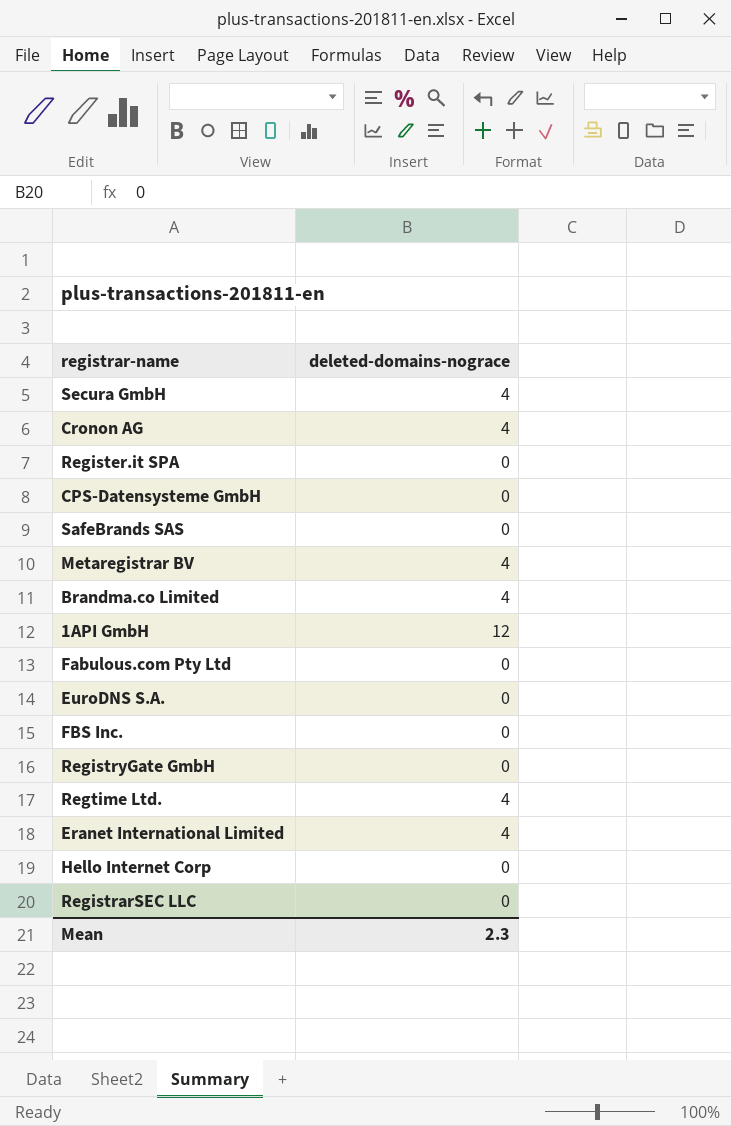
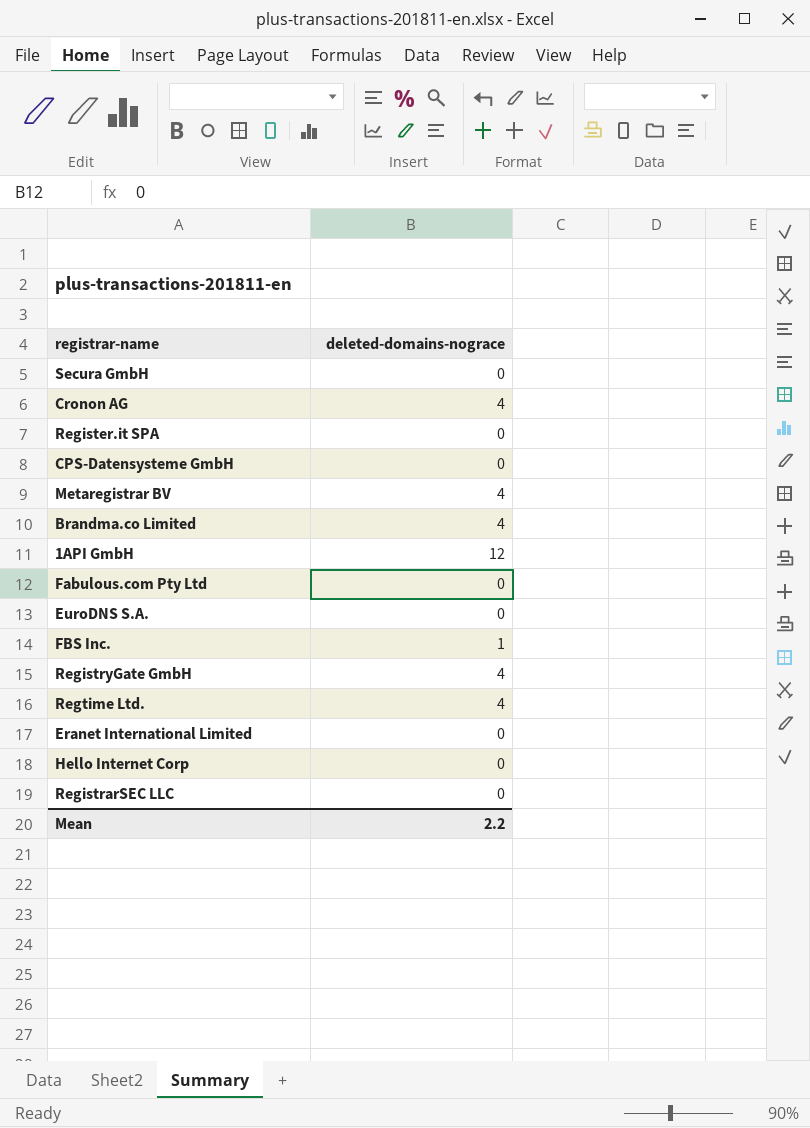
row SafeBrands SAS: 0 -> none
Secura GmbH | deleted-domains-nograce: 4 -> 0
FBS Inc. | deleted-domains-nograce: 0 -> 1
RegistryGate GmbH | deleted-domains-nograce: 0 -> 4
Eranet International Limited | deleted-domains-nograce: 4 -> 0
Mean | deleted-domains-nograce: 2.3 -> 2.2

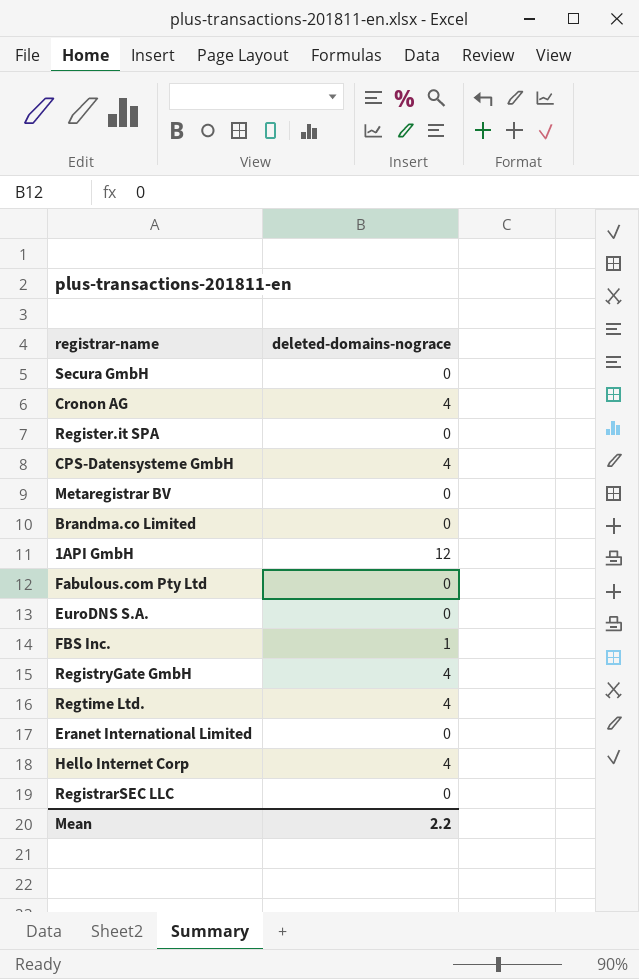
CPS-Datensysteme GmbH | deleted-domains-nograce: 0 -> 4
Metaregistrar BV | deleted-domains-nograce: 4 -> 0
Brandma.co Limited | deleted-domains-nograce: 4 -> 0
Hello Internet Corp | deleted-domains-nograce: 0 -> 4

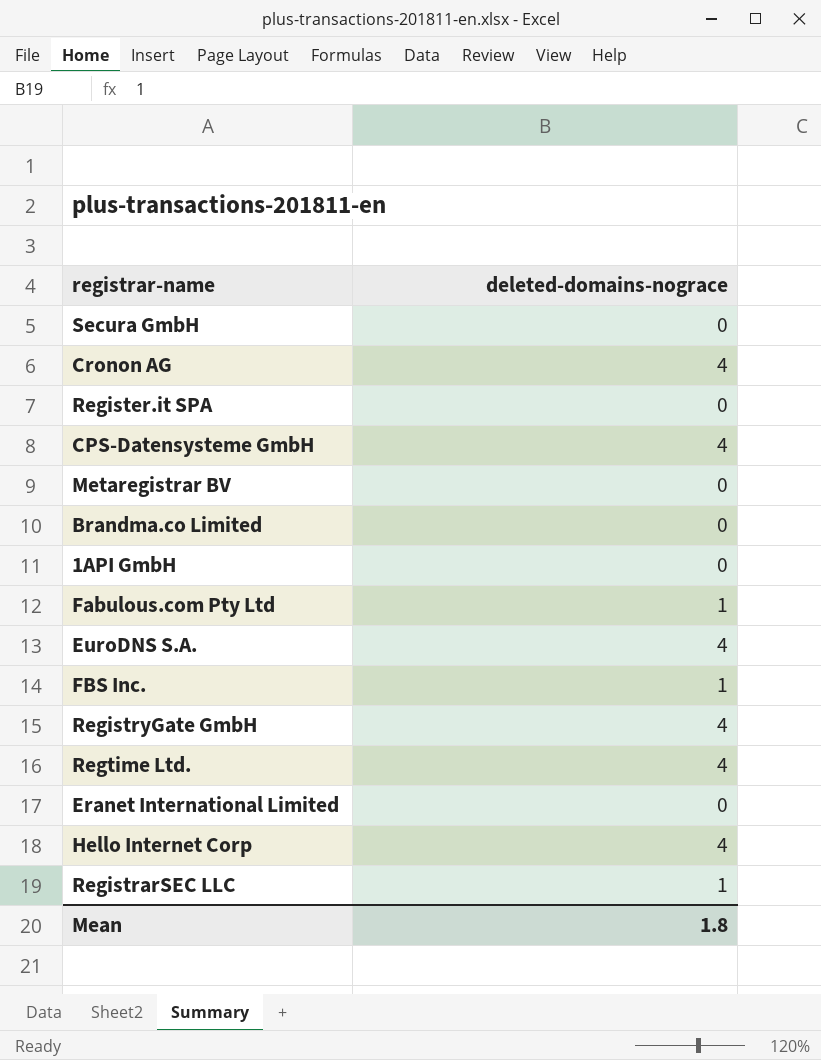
1API GmbH | deleted-domains-nograce: 12 -> 0
Fabulous.com Pty Ltd | deleted-domains-nograce: 0 -> 1
EuroDNS S.A. | deleted-domains-nograce: 0 -> 4
RegistrarSEC LLC | deleted-domains-nograce: 0 -> 1
Mean | deleted-domains-nograce: 2.2 -> 1.8

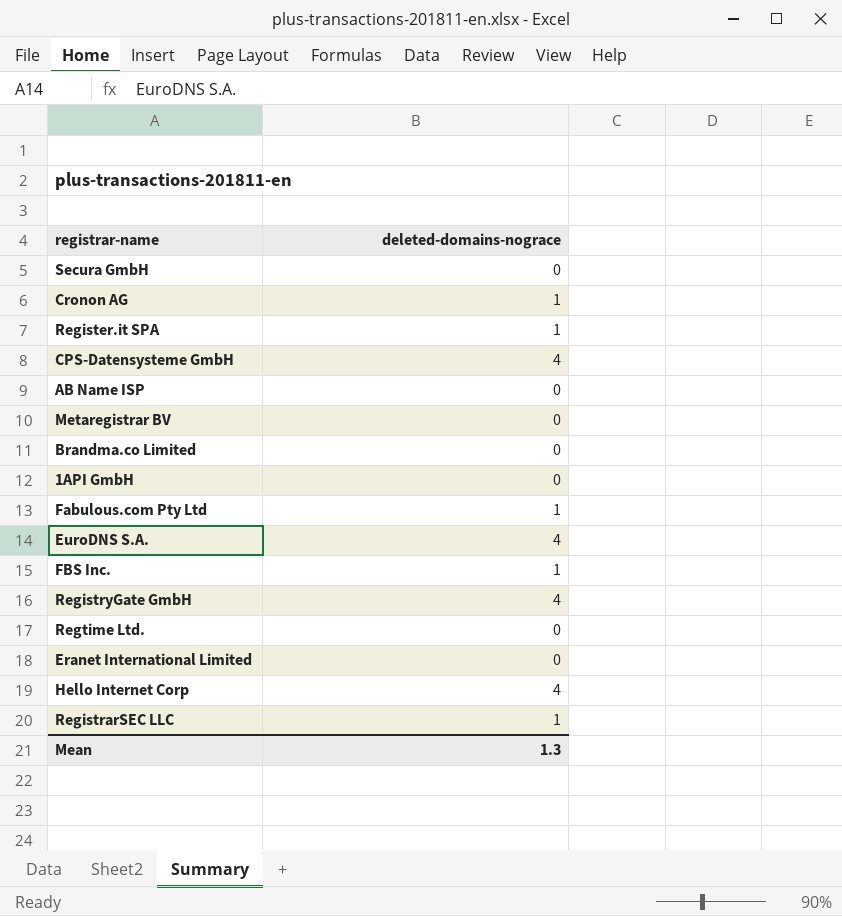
Cronon AG | deleted-domains-nograce: 4 -> 1
Register.it SPA | deleted-domains-nograce: 0 -> 1
row AB Name ISP: none -> 0
Regtime Ltd. | deleted-domains-nograce: 4 -> 0
Mean | deleted-domains-nograce: 1.8 -> 1.3

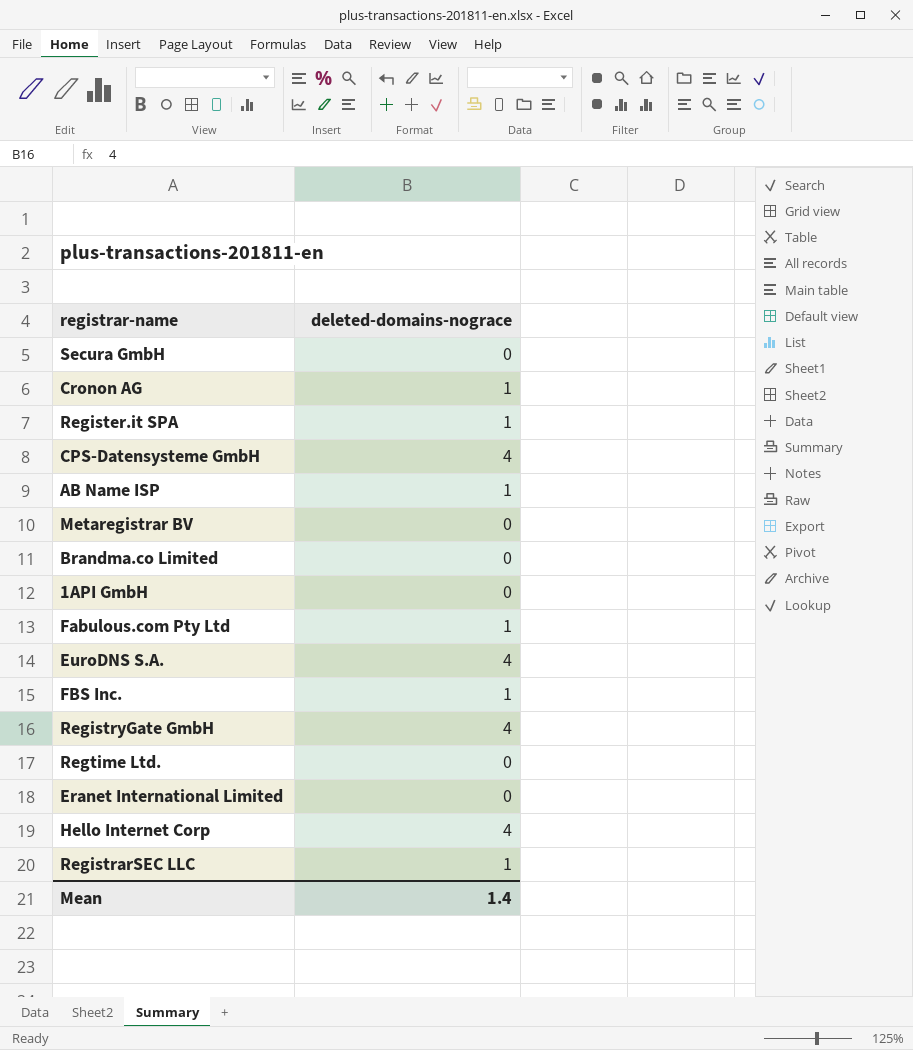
AB Name ISP | deleted-domains-nograce: 0 -> 1
Mean | deleted-domains-nograce: 1.3 -> 1.4

